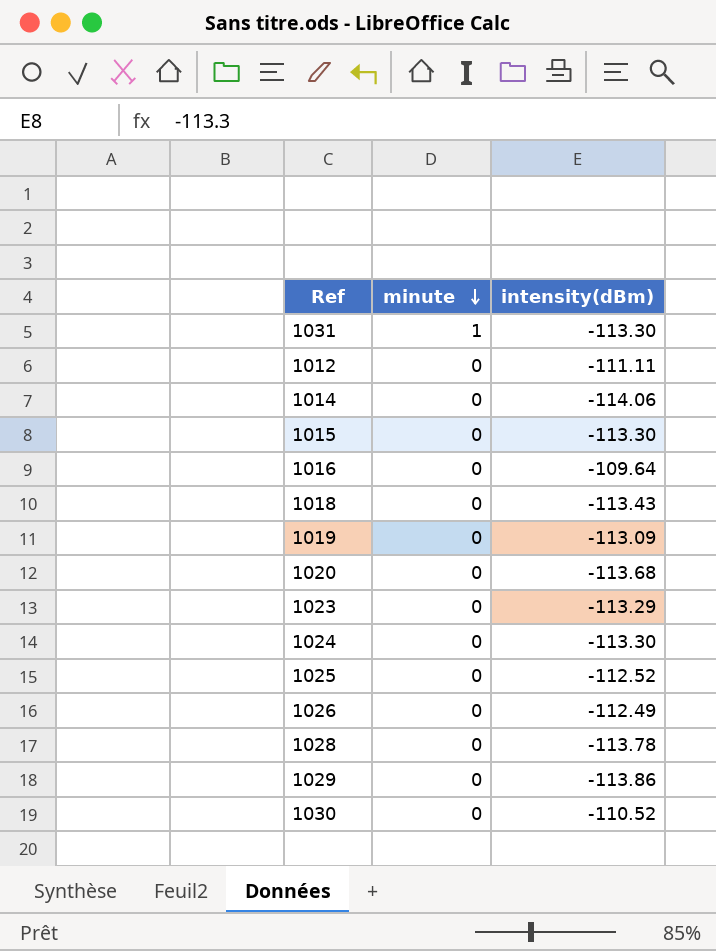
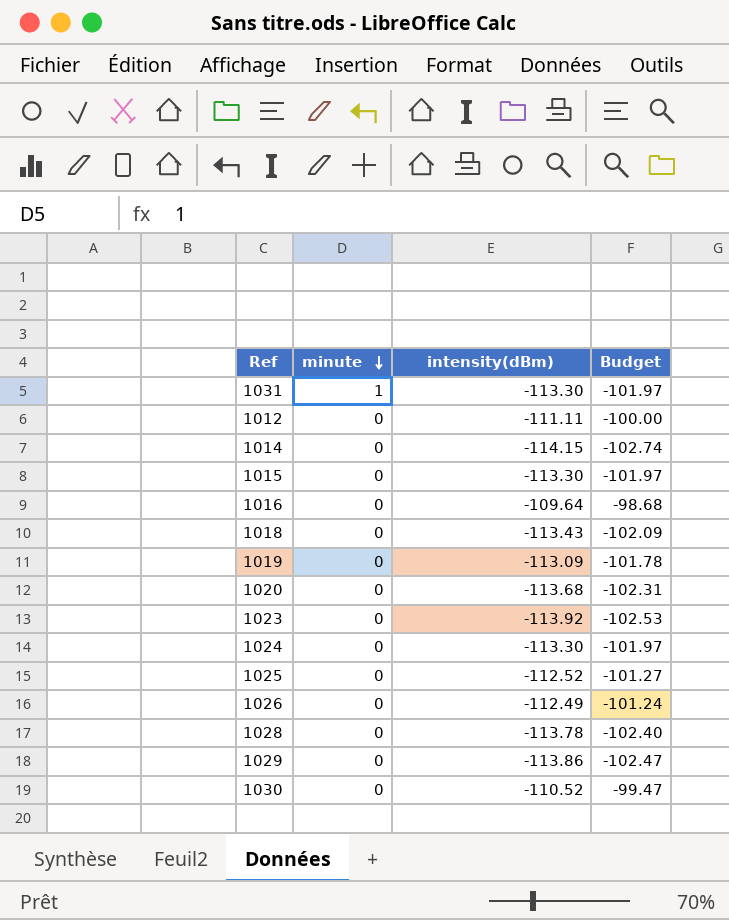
column Budget | formula: none -> [intensity(dBm)] * 0.9
1014 | intensity(dBm): -114.06 -> -114.15
1023 | intensity(dBm): -113.29 -> -113.92

